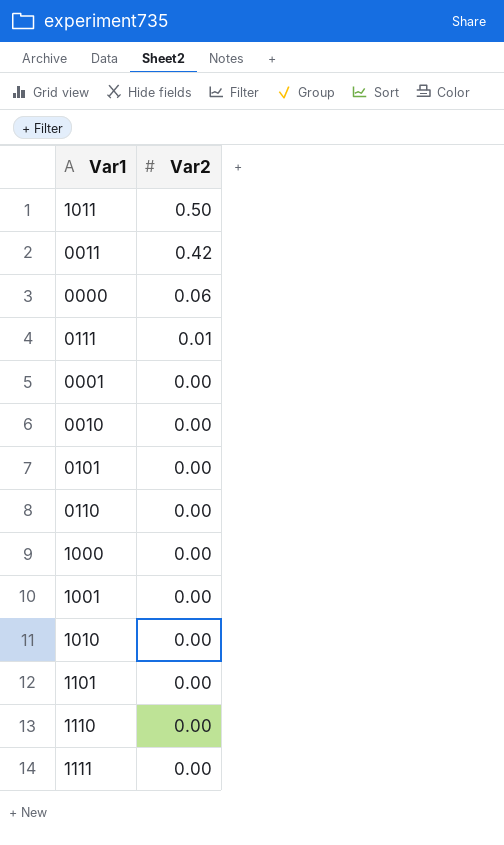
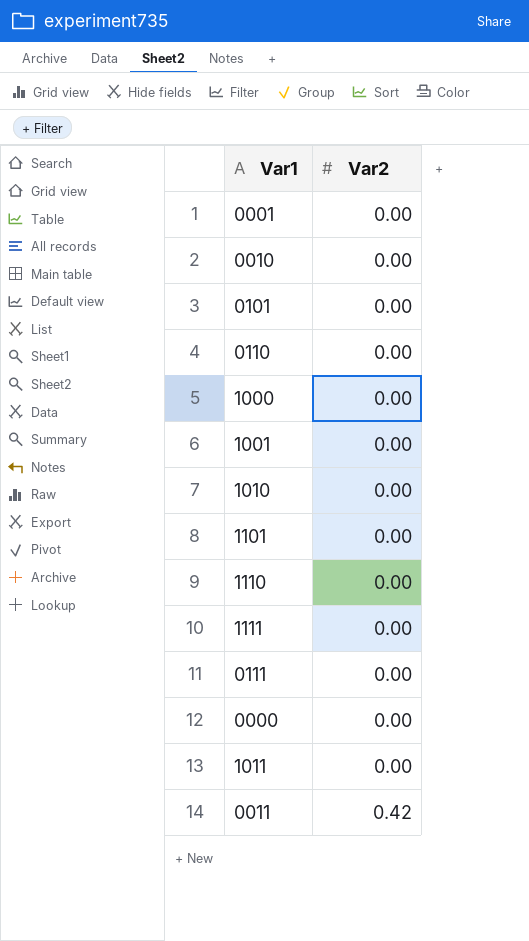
row order: Var2 descending -> Var2 ascending
0111 | Var2: 0.01 -> 0.00
0000 | Var2: 0.06 -> 0.00
1011 | Var2: 0.50 -> 0.00

